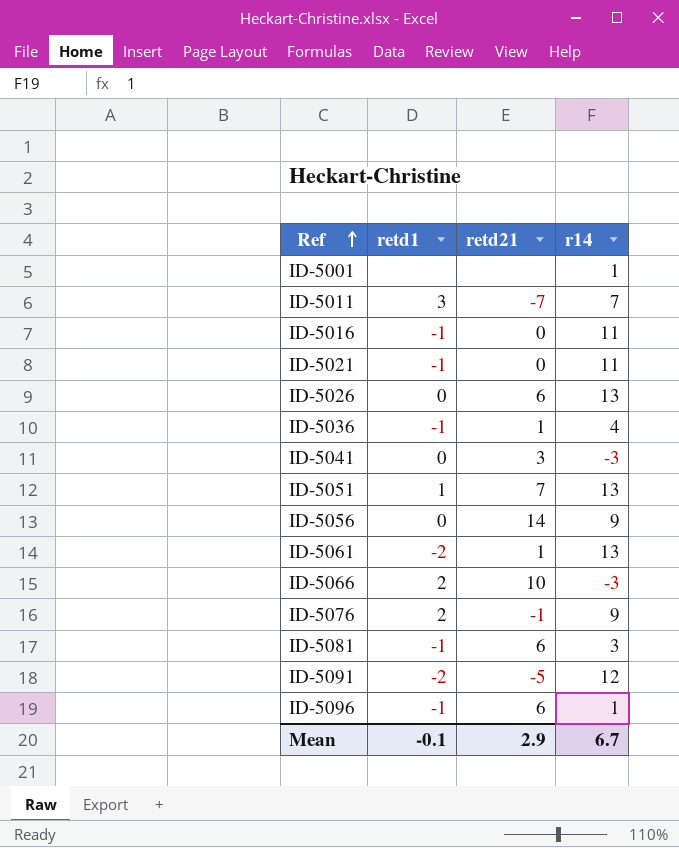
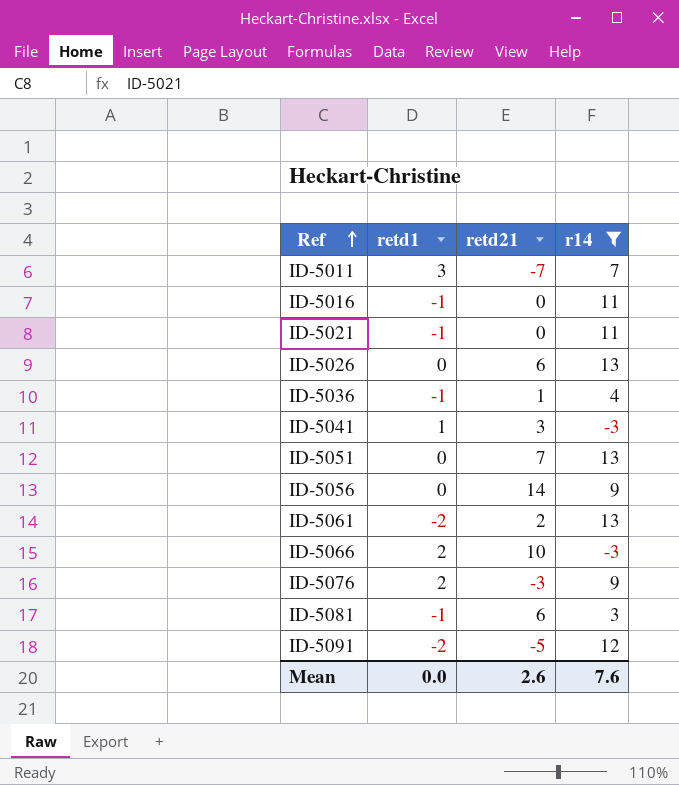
filter: none -> r14 != 1
ID-5041 | retd1: 0 -> 1
ID-5051 | retd1: 1 -> 0
ID-5061 | retd21: 1 -> 2
ID-5076 | retd21: -1 -> -3
Mean | retd1: -0.1 -> 0.0
Mean | retd21: 2.9 -> 2.6
Mean | r14: 6.7 -> 7.6

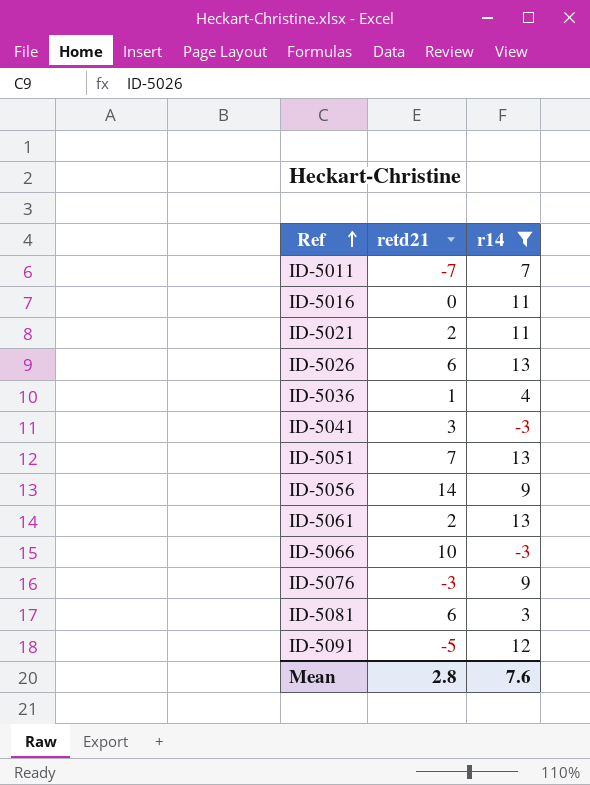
column retd1 | position: 2 -> none
ID-5021 | retd21: 0 -> 2
Mean | retd21: 2.6 -> 2.8

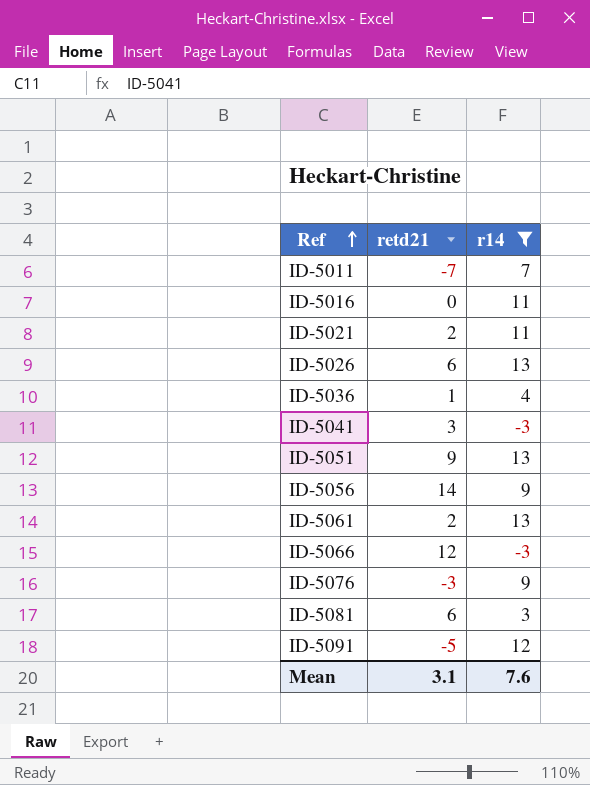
ID-5051 | retd21: 7 -> 9
ID-5066 | retd21: 10 -> 12
Mean | retd21: 2.8 -> 3.1

